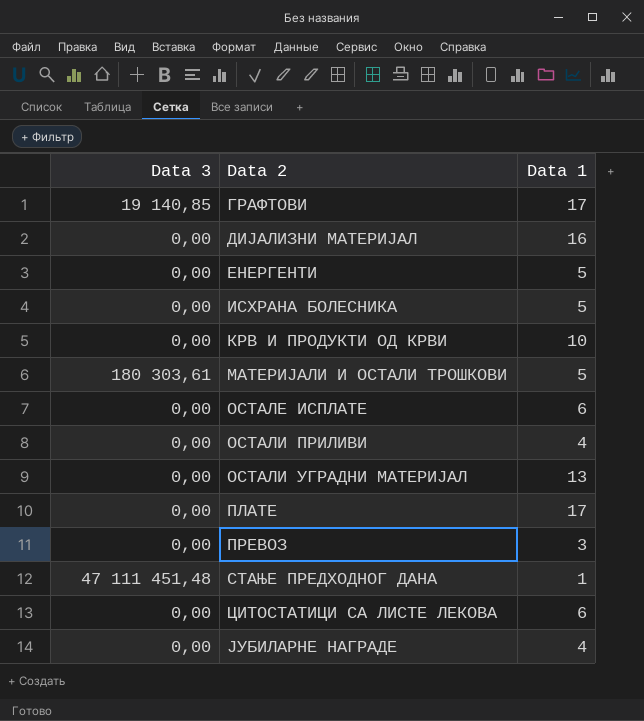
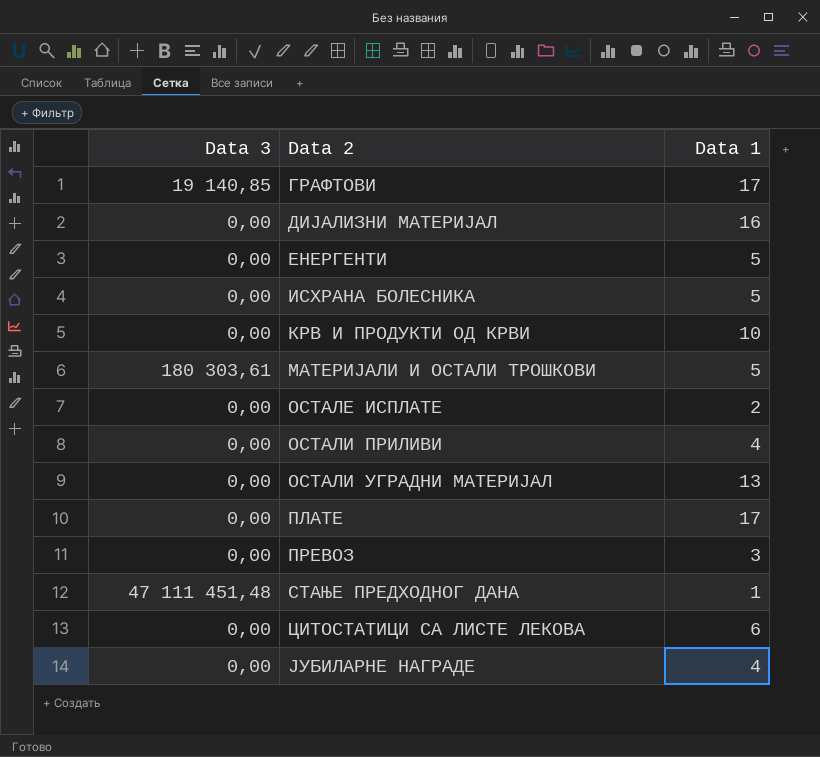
ОСТАЛЕ ИСПЛАТЕ | Data 1: 6 -> 2

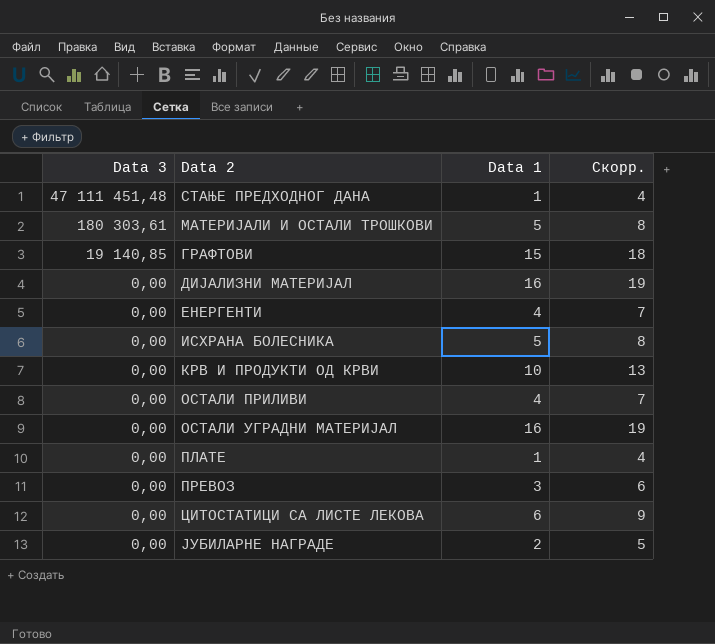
row order: Data 2 ascending -> Data 3 descending
column Скорр. | formula: none -> [Data 1] + 3
row ОСТАЛЕ ИСПЛАТЕ: 0,00 | 2 -> none
ГРАФТОВИ | Data 1: 17 -> 15
ЕНЕРГЕНТИ | Data 1: 5 -> 4
ОСТАЛИ УГРАДНИ МАТЕРИЈАЛ | Data 1: 13 -> 16
ПЛАТЕ | Data 1: 17 -> 1
ЈУБИЛАРНЕ НАГРАДЕ | Data 1: 4 -> 2

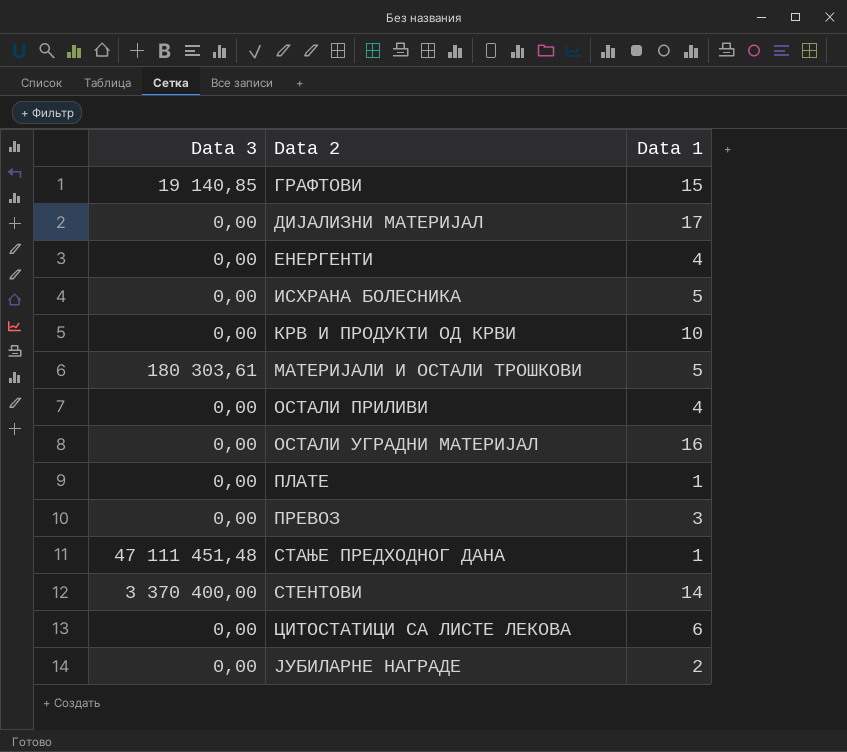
row order: Data 3 descending -> Data 2 ascending
column Скорр. | formula: [Data 1] + 3 -> none
ДИЈАЛИЗНИ МАТЕРИЈАЛ | Data 1: 16 -> 17
row СТЕНТОВИ: none -> 3 370 400,00 | 14

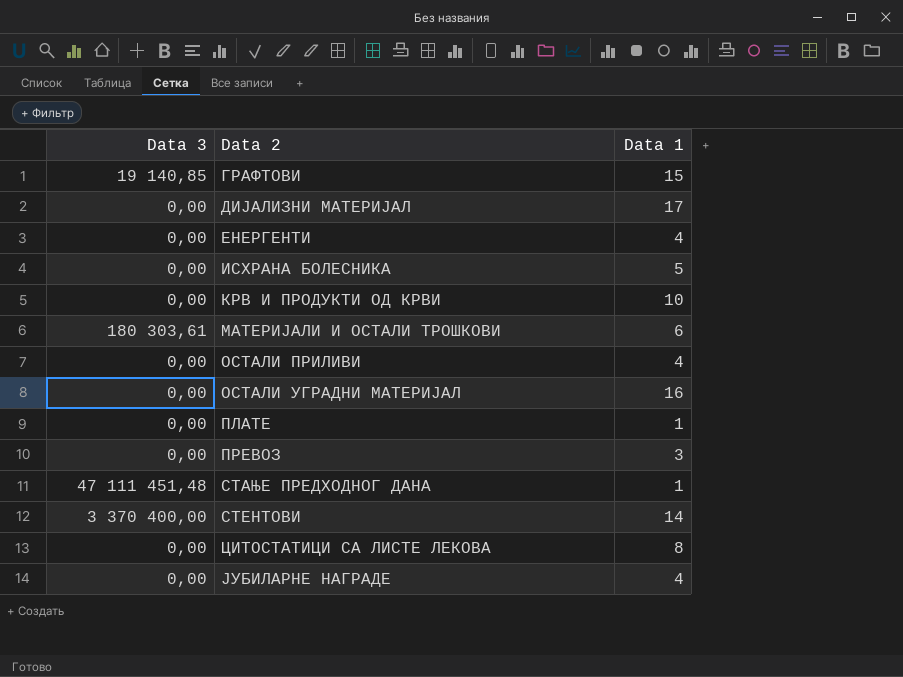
МАТЕРИЈАЛИ И ОСТАЛИ ТРОШКОВИ | Data 1: 5 -> 6
ЦИТОСТАТИЦИ СА ЛИСТЕ ЛЕКОВА | Data 1: 6 -> 8
ЈУБИЛАРНЕ НАГРАДЕ | Data 1: 2 -> 4

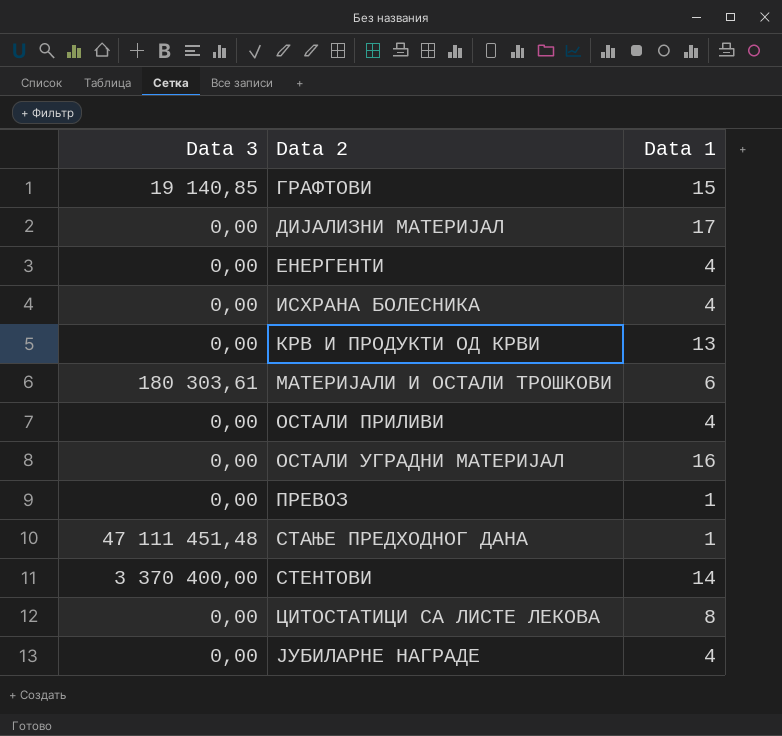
row ПЛАТЕ: 0,00 | 1 -> none
ИСХРАНА БОЛЕСНИКА | Data 1: 5 -> 4
КРВ И ПРОДУКТИ ОД КРВИ | Data 1: 10 -> 13
ПРЕВОЗ | Data 1: 3 -> 1

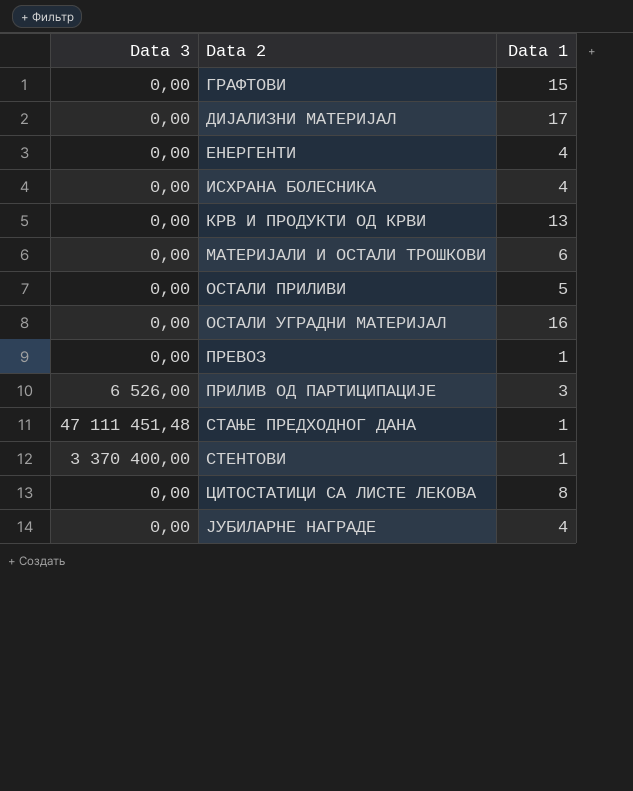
ГРАФТОВИ | Data 3: 19 140,85 -> 0,00
МАТЕРИЈАЛИ И ОСТАЛИ ТРОШКОВИ | Data 3: 180 303,61 -> 0,00
ОСТАЛИ ПРИЛИВИ | Data 1: 4 -> 5
row ПРИЛИВ ОД ПАРТИЦИПАЦИЈЕ: none -> 6 526,00 | 3
СТЕНТОВИ | Data 1: 14 -> 1

